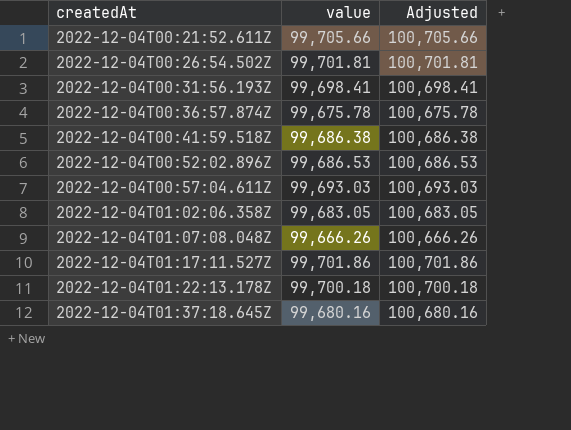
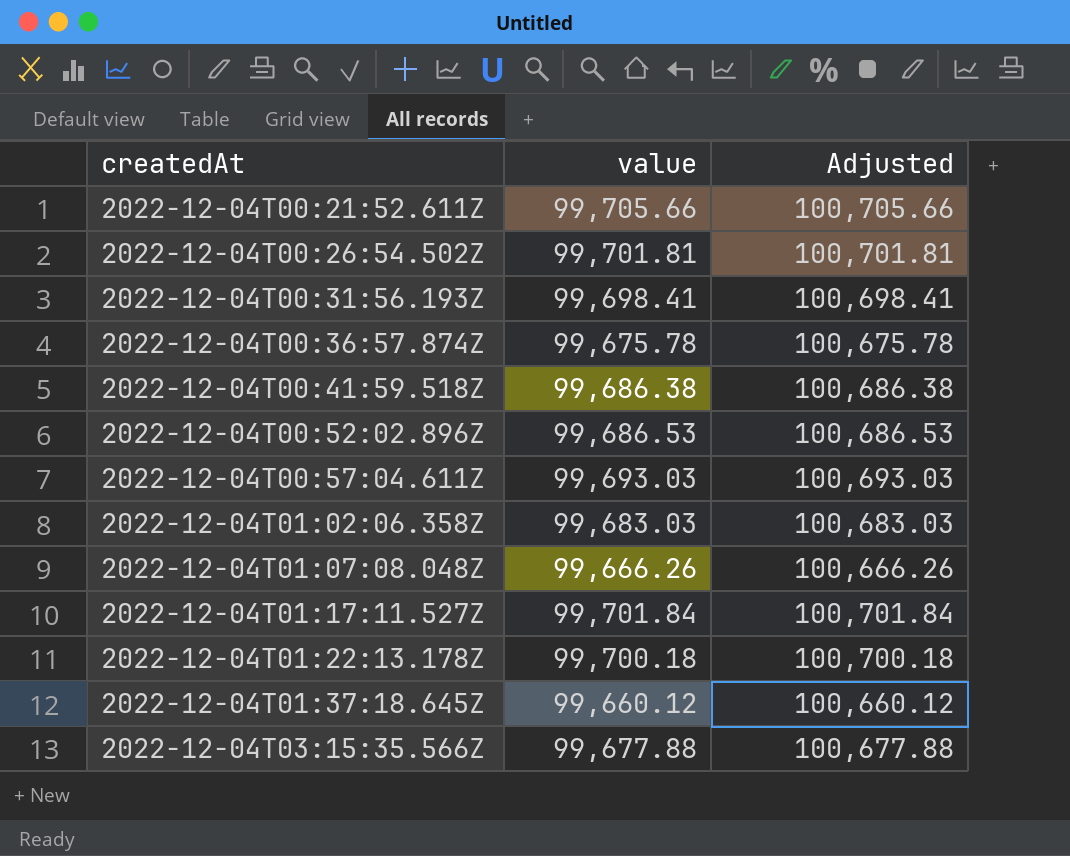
2022-12-04T01:02:06.358Z | value: 99,683.05 -> 99,683.03
2022-12-04T01:02:06.358Z | Adjusted: 100,683.05 -> 100,683.03
2022-12-04T01:17:11.527Z | value: 99,701.86 -> 99,701.84
2022-12-04T01:17:11.527Z | Adjusted: 100,701.86 -> 100,701.84
2022-12-04T01:37:18.645Z | value: 99,680.16 -> 99,660.12
2022-12-04T01:37:18.645Z | Adjusted: 100,680.16 -> 100,660.12
row 2022-12-04T03:15:35.566Z: none -> 99,677.88 | 100,677.88

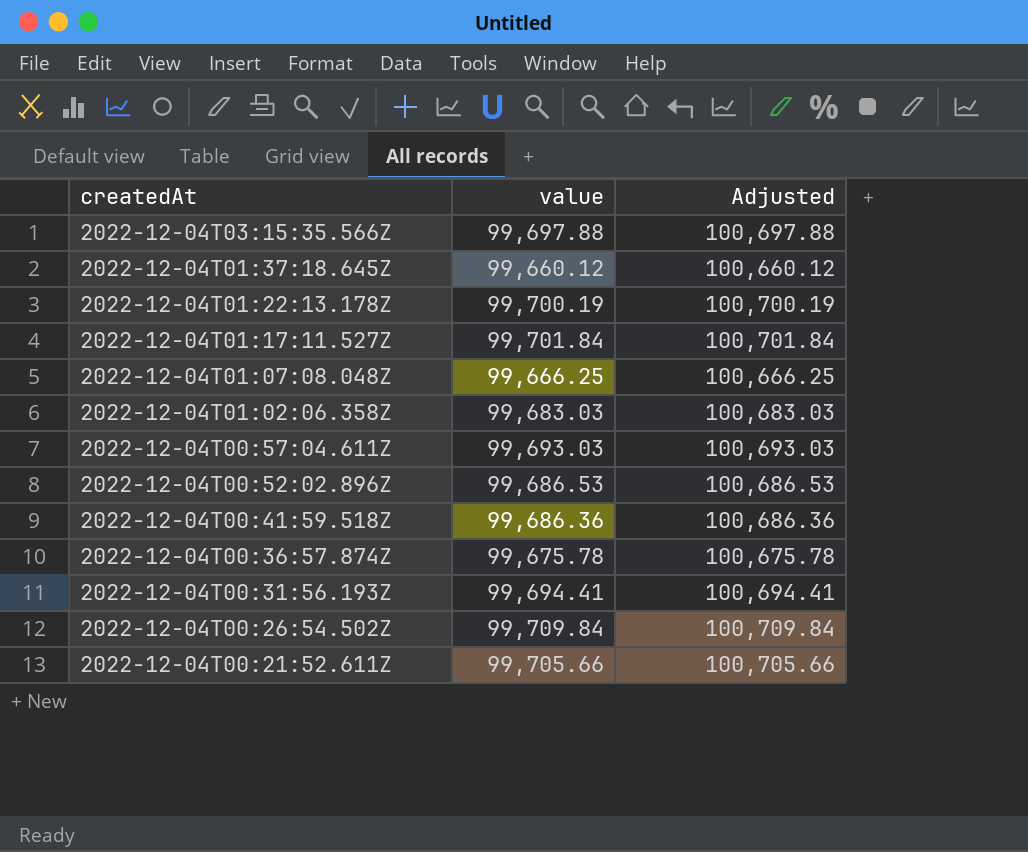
row order: createdAt ascending -> createdAt descending
2022-12-04T03:15:35.566Z | value: 99,677.88 -> 99,697.88
2022-12-04T03:15:35.566Z | Adjusted: 100,677.88 -> 100,697.88
2022-12-04T01:22:13.178Z | value: 99,700.18 -> 99,700.19
2022-12-04T01:22:13.178Z | Adjusted: 100,700.18 -> 100,700.19
2022-12-04T01:07:08.048Z | value: 99,666.26 -> 99,666.25
2022-12-04T01:07:08.048Z | Adjusted: 100,666.26 -> 100,666.25
2022-12-04T00:41:59.518Z | value: 99,686.38 -> 99,686.36
2022-12-04T00:41:59.518Z | Adjusted: 100,686.38 -> 100,686.36
2022-12-04T00:31:56.193Z | value: 99,698.41 -> 99,694.41
2022-12-04T00:31:56.193Z | Adjusted: 100,698.41 -> 100,694.41
2022-12-04T00:26:54.502Z | value: 99,701.81 -> 99,709.84
2022-12-04T00:26:54.502Z | Adjusted: 100,701.81 -> 100,709.84

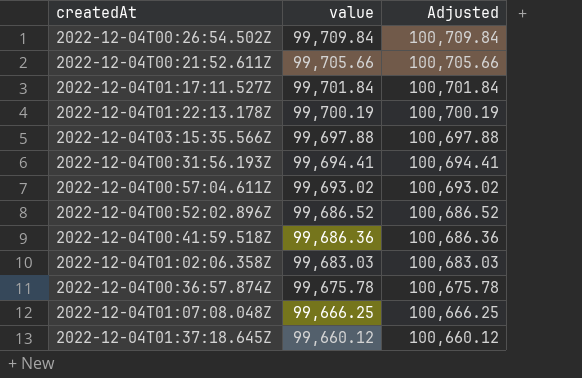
row order: createdAt descending -> value descending
2022-12-04T00:57:04.611Z | value: 99,693.03 -> 99,693.02
2022-12-04T00:57:04.611Z | Adjusted: 100,693.03 -> 100,693.02
2022-12-04T00:52:02.896Z | value: 99,686.53 -> 99,686.52
2022-12-04T00:52:02.896Z | Adjusted: 100,686.53 -> 100,686.52

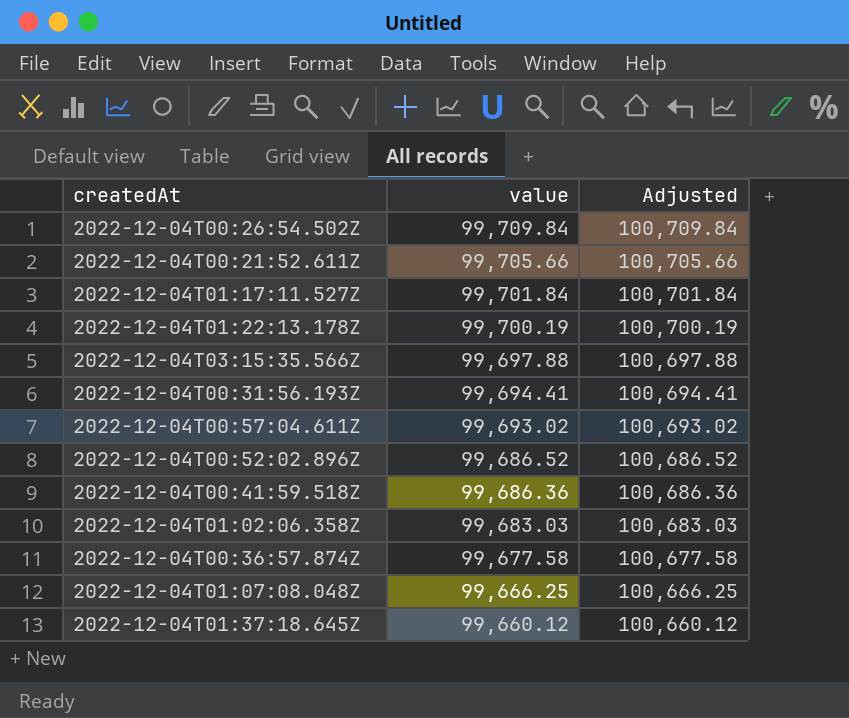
2022-12-04T00:36:57.874Z | value: 99,675.78 -> 99,677.58
2022-12-04T00:36:57.874Z | Adjusted: 100,675.78 -> 100,677.58

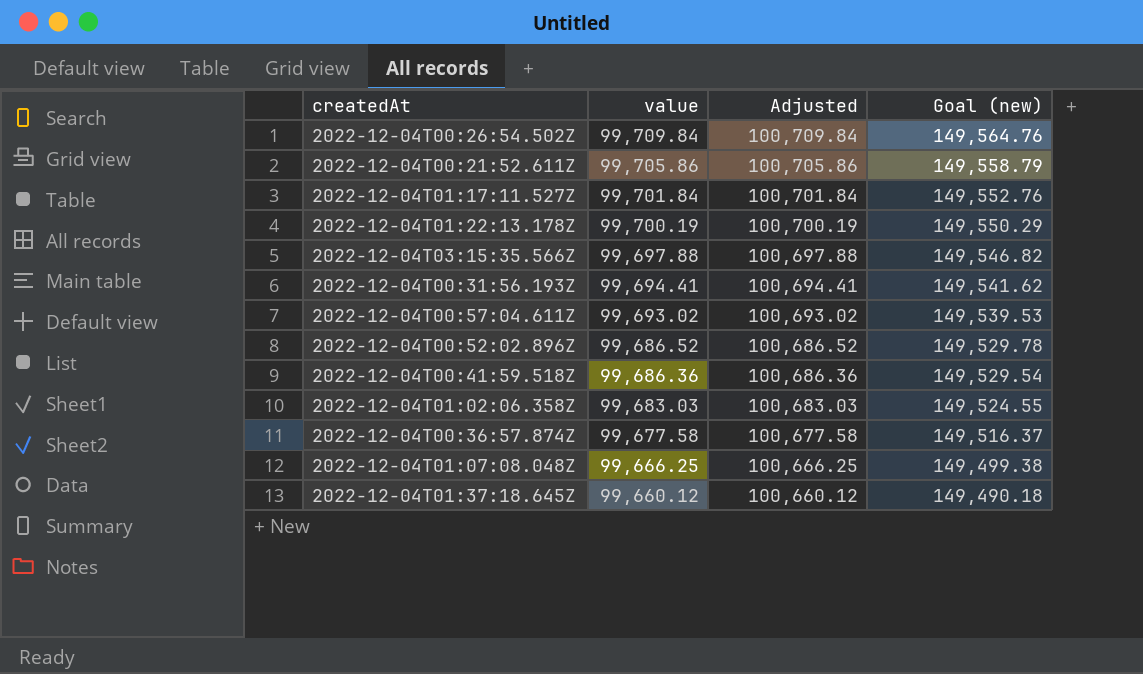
column Goal (new) | formula: none -> [value] * 1.5
2022-12-04T00:21:52.611Z | value: 99,705.66 -> 99,705.86
2022-12-04T00:21:52.611Z | Adjusted: 100,705.66 -> 100,705.86

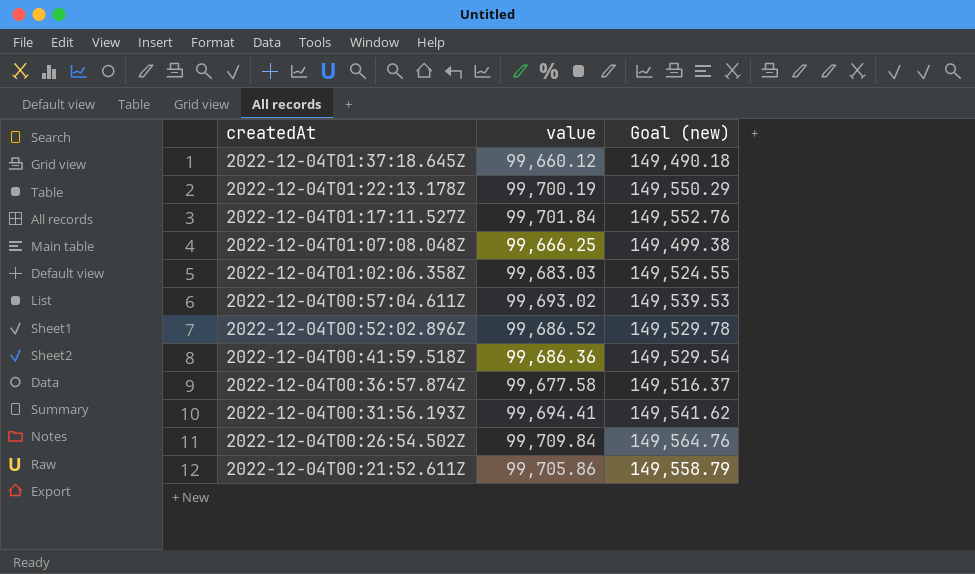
row order: value descending -> createdAt descending
column Adjusted | formula: [value] + 1000 -> none
row 2022-12-04T03:15:35.566Z: 99,697.88 | 100,697.88 | 149,546.82 -> none

